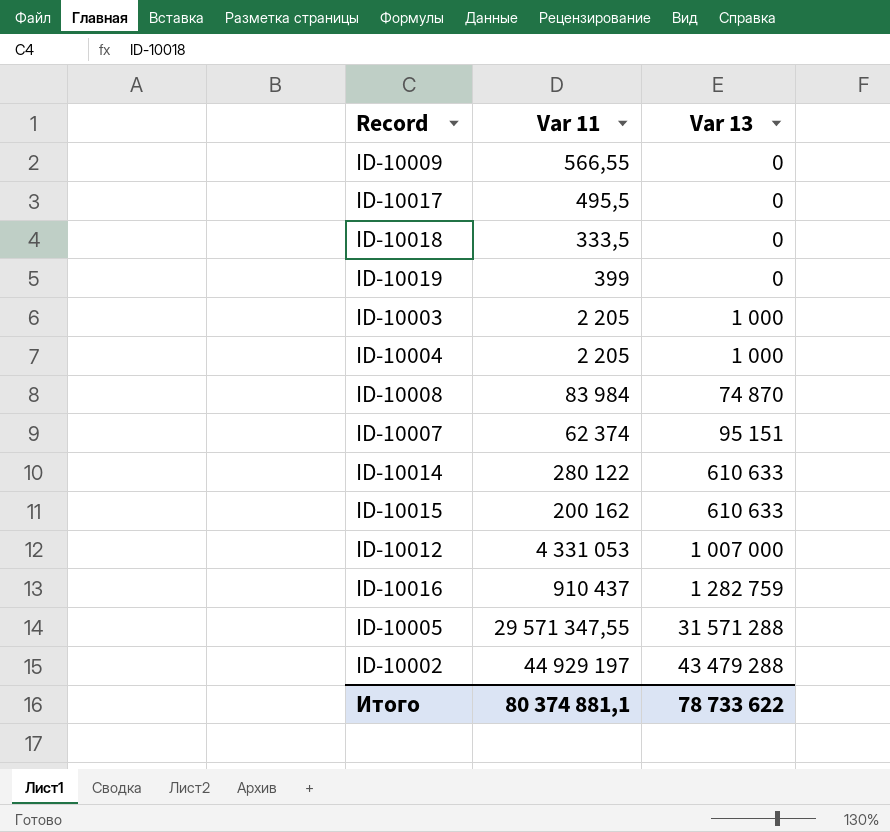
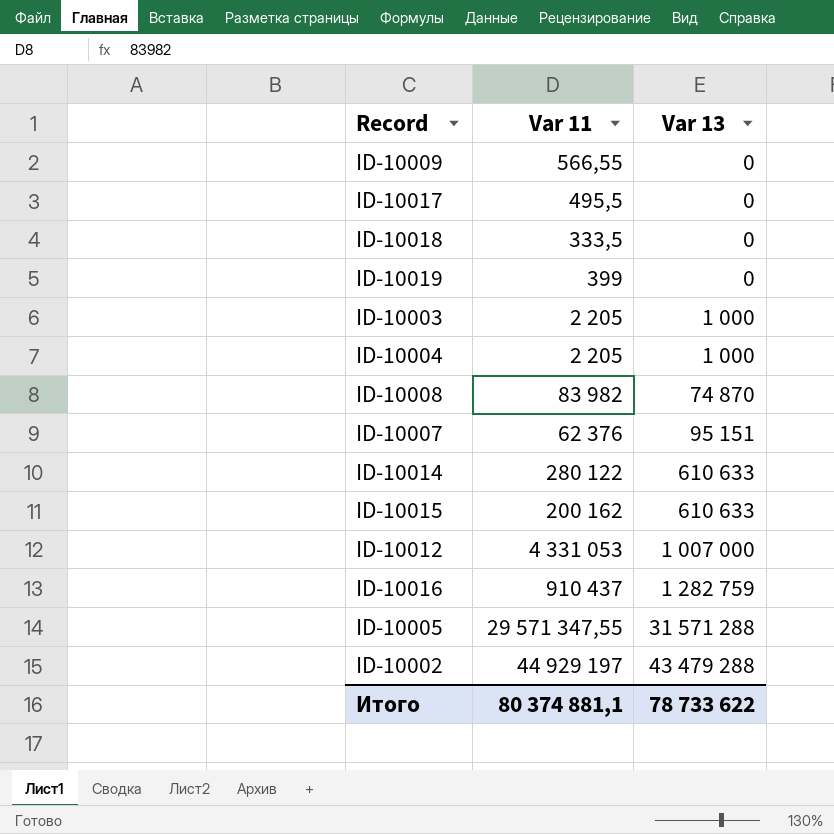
ID-10008 | Var 11: 83 984 -> 83 982
ID-10007 | Var 11: 62 374 -> 62 376

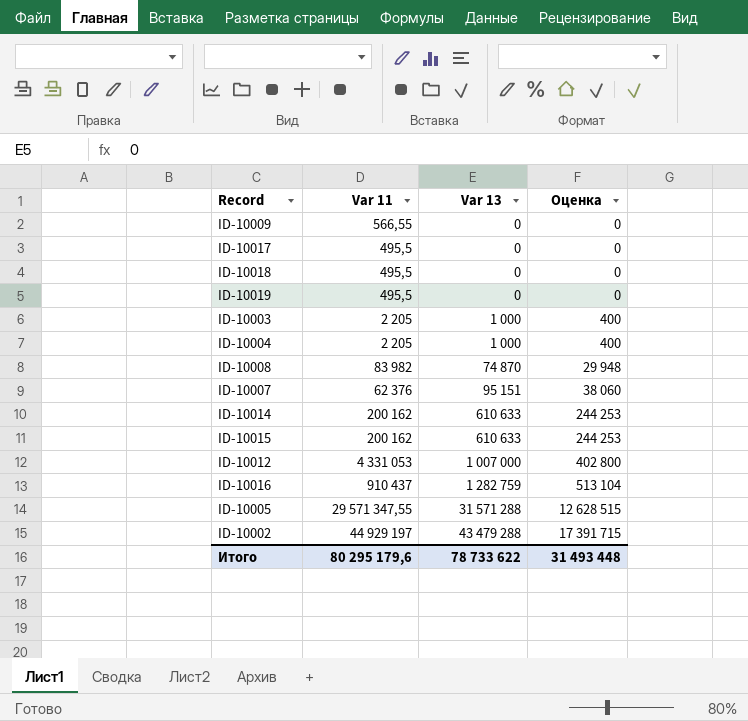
column Оценка | formula: none -> [Var 13] * 0,4
ID-10018 | Var 11: 333,5 -> 495,5
ID-10019 | Var 11: 399 -> 495,5
ID-10014 | Var 11: 280 122 -> 200 162
Итого | Var 11: 80 374 881,1 -> 80 295 179,6

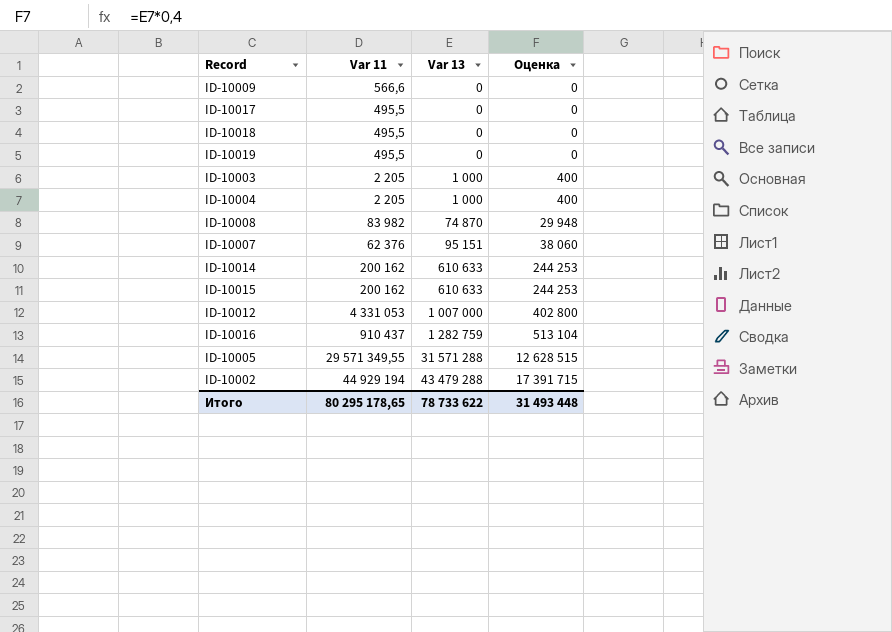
ID-10009 | Var 11: 566,55 -> 566,6
ID-10005 | Var 11: 29 571 347,55 -> 29 571 349,55
ID-10002 | Var 11: 44 929 197 -> 44 929 194
Итого | Var 11: 80 295 179,6 -> 80 295 178,65

